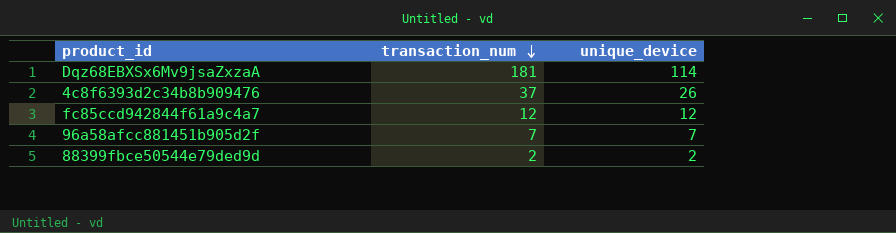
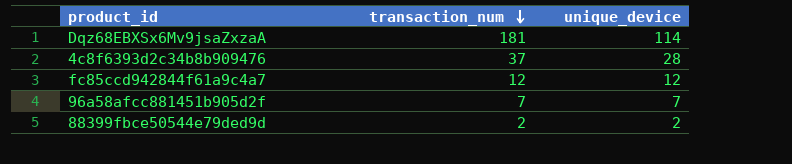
4c8f6393d2c34b8b909476 | unique_device: 26 -> 28

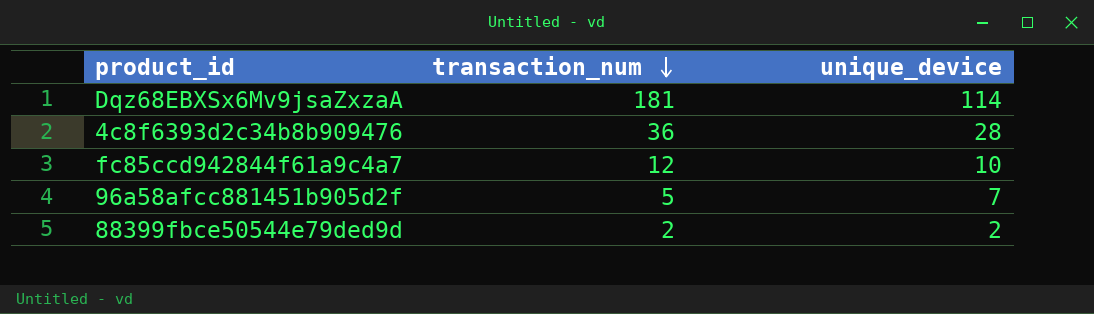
4c8f6393d2c34b8b909476 | transaction_num: 37 -> 36
fc85ccd942844f61a9c4a7 | unique_device: 12 -> 10
96a58afcc881451b905d2f | transaction_num: 7 -> 5

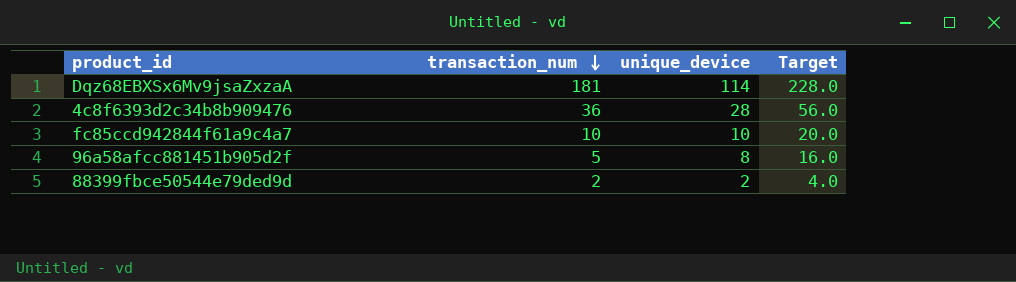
column Target | formula: none -> [unique_device] * 2
fc85ccd942844f61a9c4a7 | transaction_num: 12 -> 10
96a58afcc881451b905d2f | unique_device: 7 -> 8

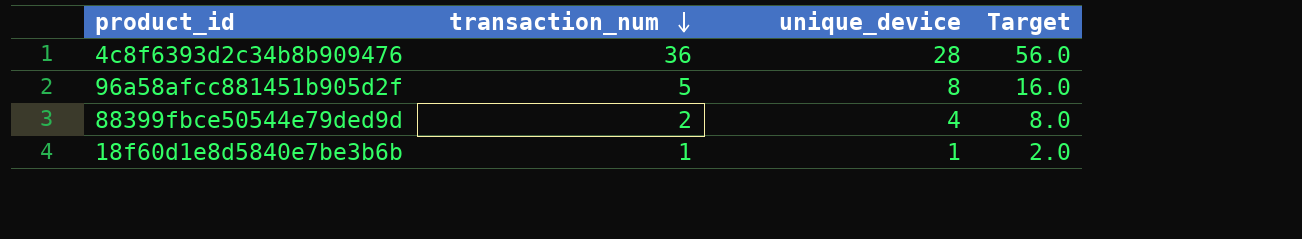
row Dqz68EBXSx6Mv9jsaZxzaA: 181 | 114 | 228.0 -> none
row fc85ccd942844f61a9c4a7: 10 | 10 | 20.0 -> none
88399fbce50544e79ded9d | unique_device: 2 -> 4
88399fbce50544e79ded9d | Target: 4.0 -> 8.0
row 18f60d1e8d5840e7be3b6b: none -> 1 | 1 | 2.0

